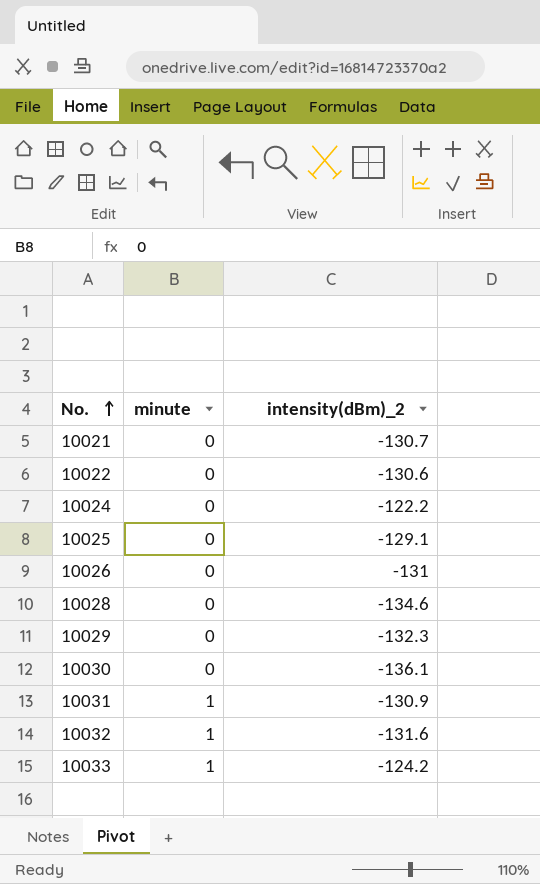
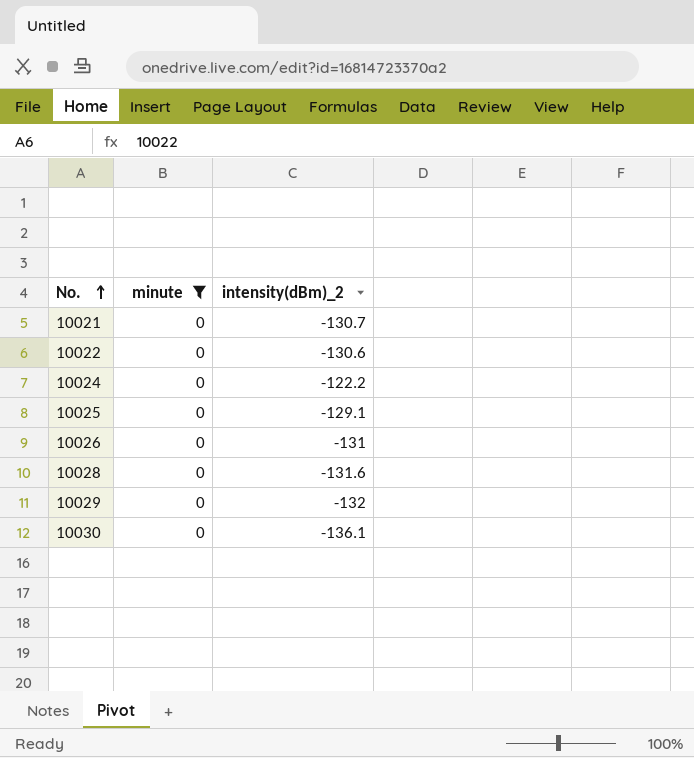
filter: none -> minute = 0
10028 | intensity(dBm)_2: -134.6 -> -131.6
10029 | intensity(dBm)_2: -132.3 -> -132

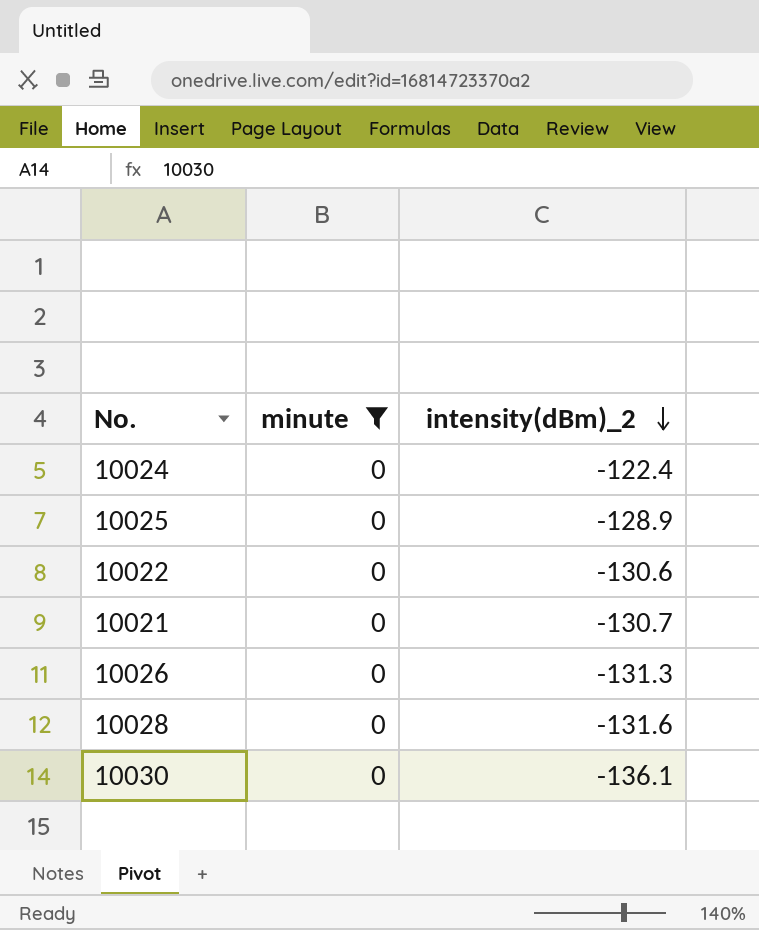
row order: No. ascending -> intensity(dBm)_2 descending
row 10029: 0 | -132 -> none
10024 | intensity(dBm)_2: -122.2 -> -122.4
10025 | intensity(dBm)_2: -129.1 -> -128.9
10026 | intensity(dBm)_2: -131 -> -131.3

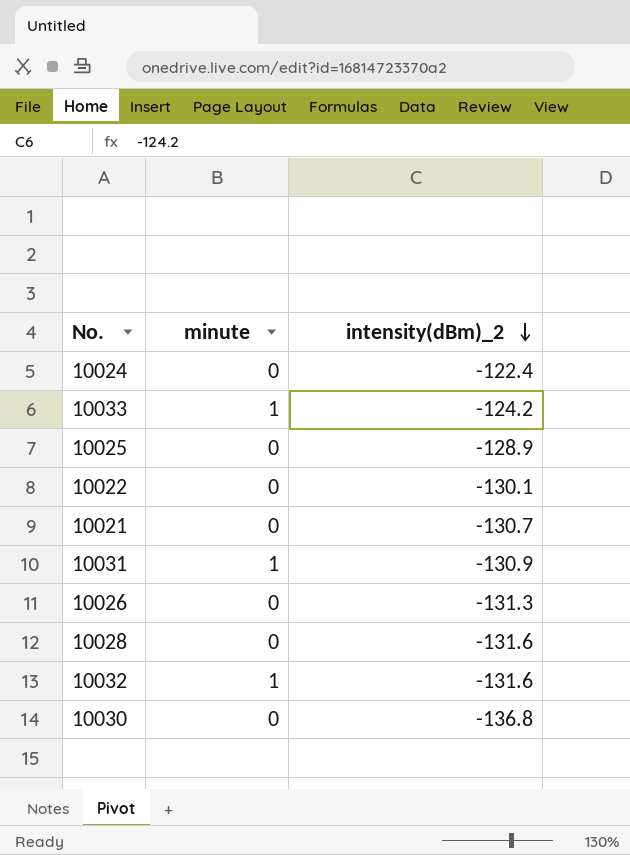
filter: minute = 0 -> none
10022 | intensity(dBm)_2: -130.6 -> -130.1
10030 | intensity(dBm)_2: -136.1 -> -136.8

